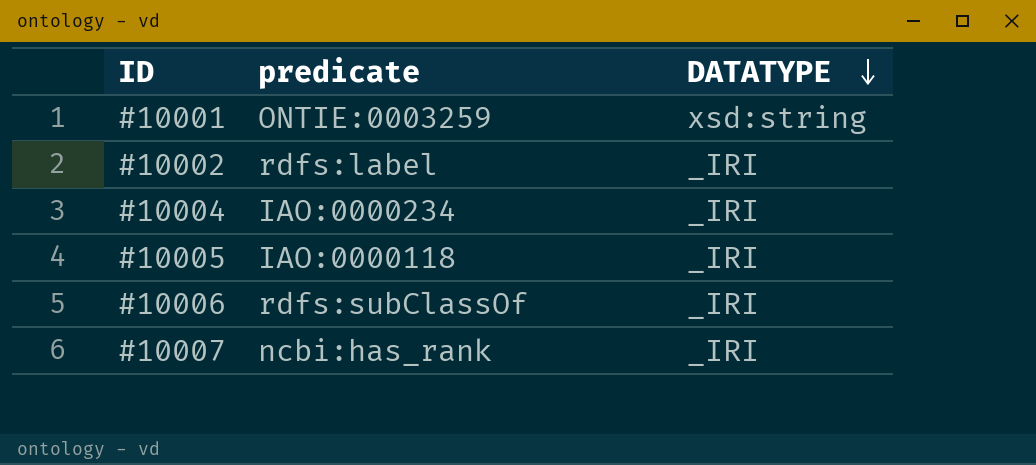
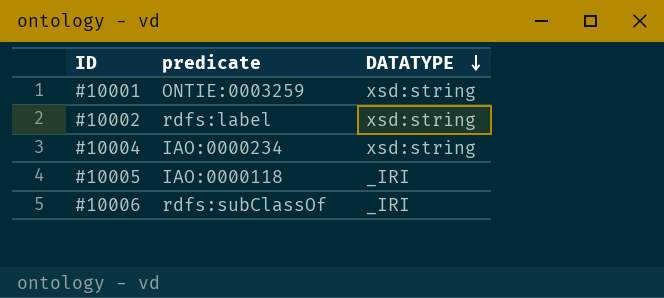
row #10007: ncbi:has_rank | _IRI -> none
#10002 | DATATYPE: _IRI -> xsd:string
#10004 | DATATYPE: _IRI -> xsd:string

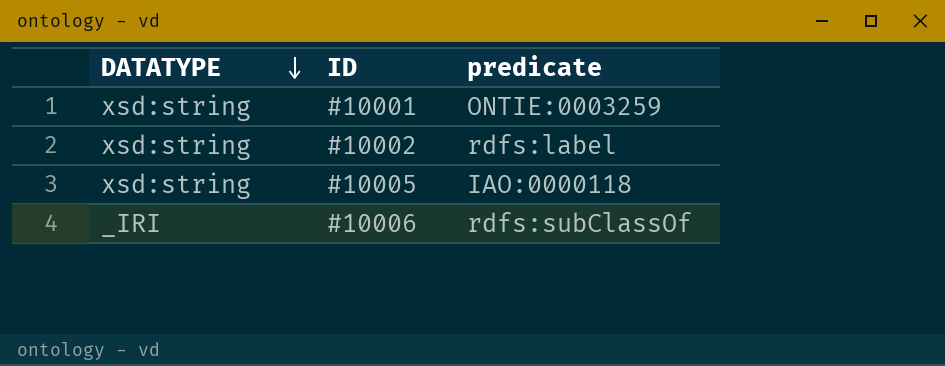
column DATATYPE | position: 3 -> 1
row #10004: IAO:0000234 | xsd:string -> none
#10005 | DATATYPE: _IRI -> xsd:string

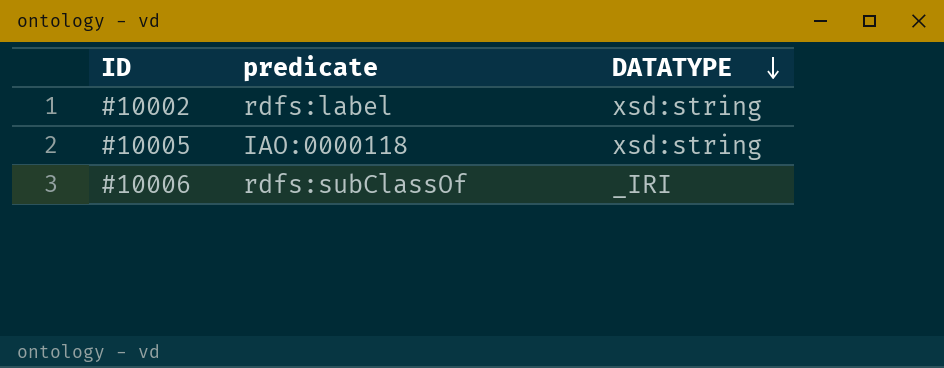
column DATATYPE | position: 1 -> 3
row #10001: xsd:string | ONTIE:0003259 -> none

